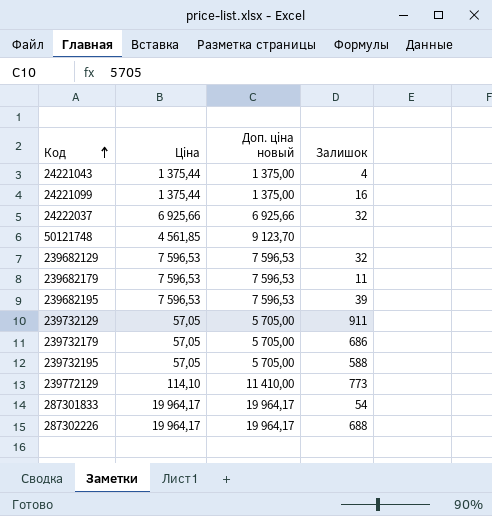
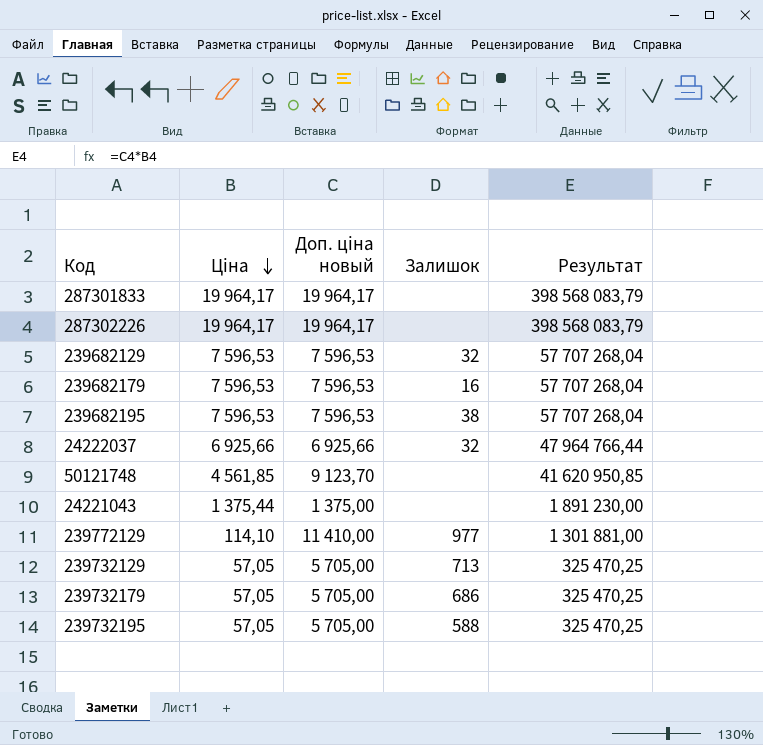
row order: Код ascending -> Ціна descending
column Результат | formula: none -> [Ціна] * [Доп. ціна новый]
row 24221099: 1 375,44 | 1 375,00 | 16 -> none
287301833 | Залишок: 54 -> none
287302226 | Залишок: 688 -> none
239682179 | Залишок: 11 -> 16
239682195 | Залишок: 39 -> 38
24221043 | Залишок: 4 -> none
239772129 | Залишок: 773 -> 977
239732129 | Залишок: 911 -> 713

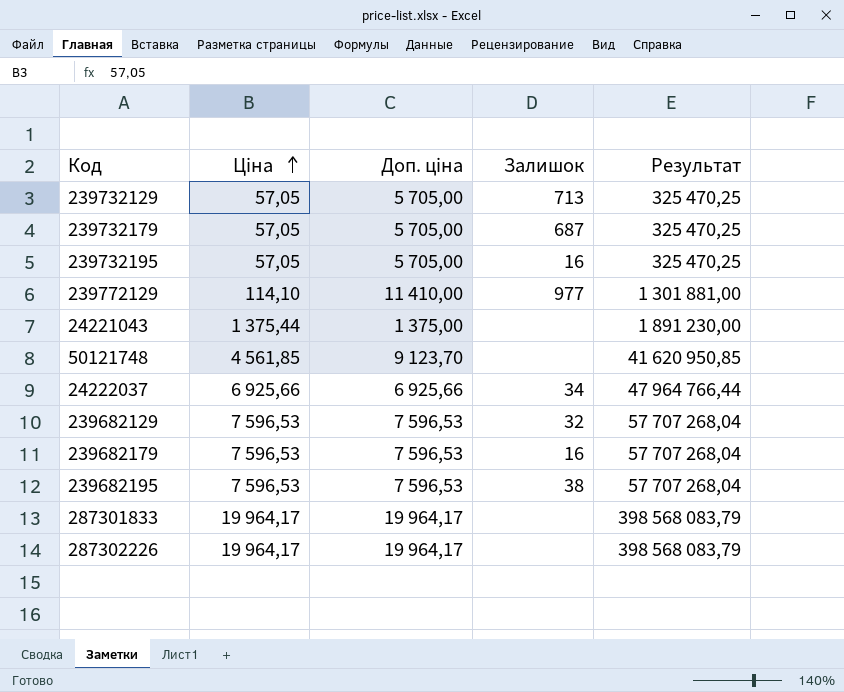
row order: Ціна descending -> Ціна ascending
column name: Доп. ціна новый -> Доп. ціна
239732179 | Залишок: 686 -> 687
239732195 | Залишок: 588 -> 16
24222037 | Залишок: 32 -> 34

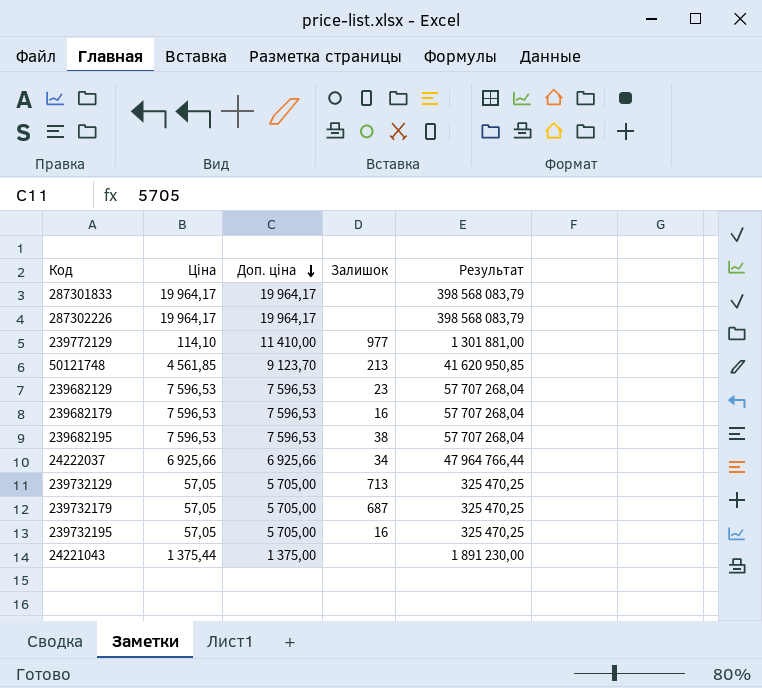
row order: Ціна ascending -> Доп. ціна descending
50121748 | Залишок: none -> 213
239682129 | Залишок: 32 -> 23

